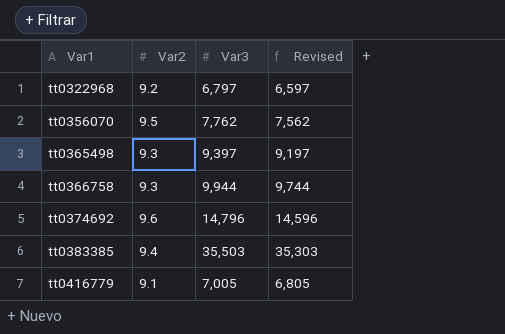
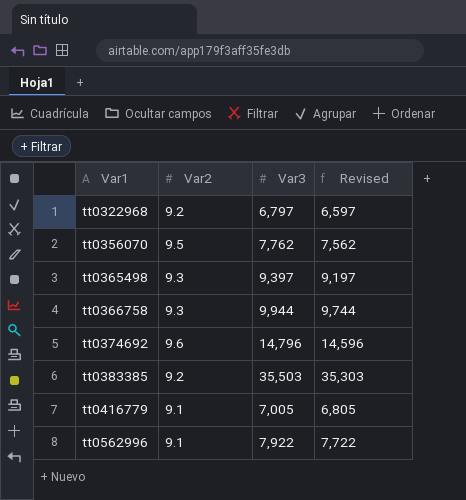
tt0383385 | Var2: 9.4 -> 9.2
row tt0562996: none -> 9.1 | 7,922 | 7,722

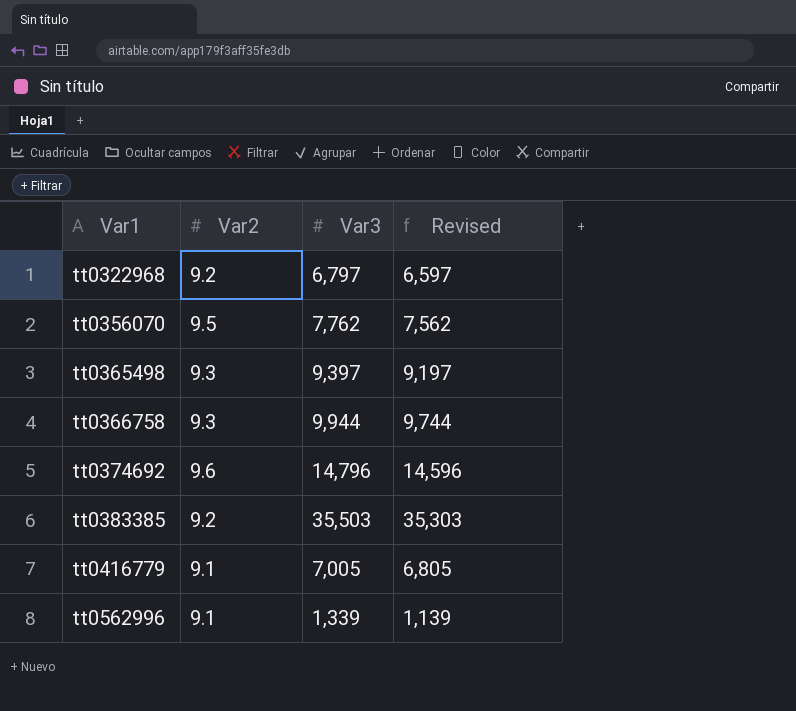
tt0562996 | Var3: 7,922 -> 1,339
tt0562996 | Revised: 7,722 -> 1,139

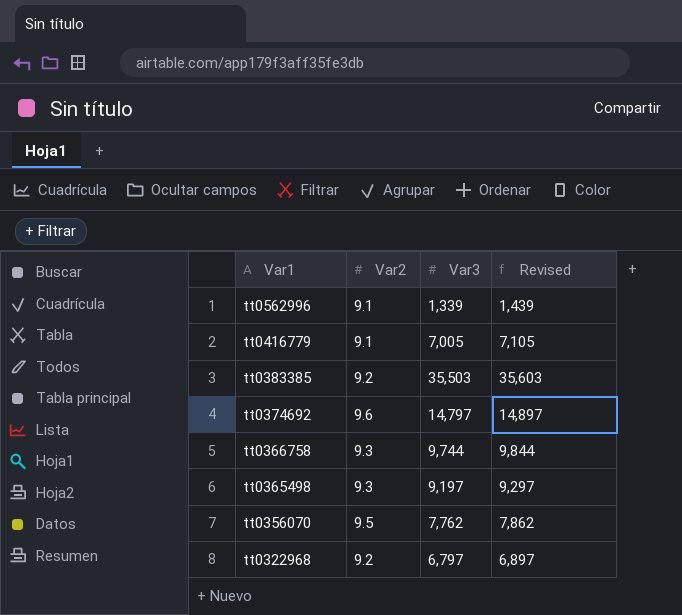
row order: Var1 ascending -> Var1 descending
column Revised | formula: [Var3] - 200 -> [Var3] + 100
tt0374692 | Var3: 14,796 -> 14,797
tt0366758 | Var3: 9,944 -> 9,744
tt0365498 | Var3: 9,397 -> 9,197

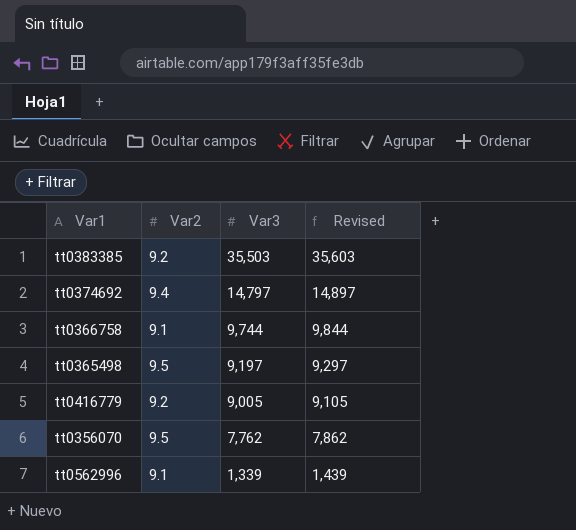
row order: Var1 descending -> Var3 descending
row tt0322968: 9.2 | 6,797 | 6,897 -> none
tt0374692 | Var2: 9.6 -> 9.4
tt0366758 | Var2: 9.3 -> 9.1
tt0365498 | Var2: 9.3 -> 9.5
tt0416779 | Var2: 9.1 -> 9.2
tt0416779 | Var3: 7,005 -> 9,005
tt0416779 | Revised: 7,105 -> 9,105

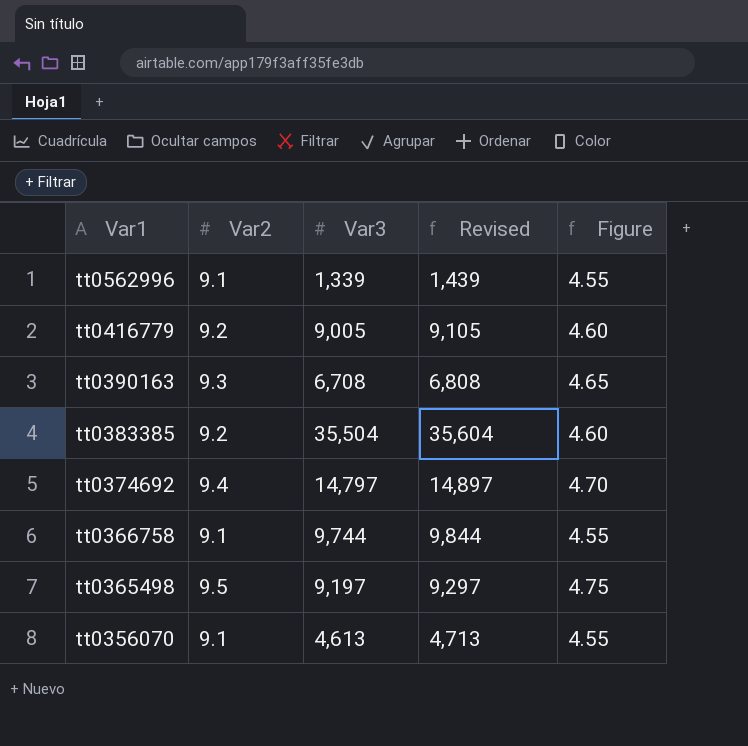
row order: Var3 descending -> Var1 descending
column Figure | formula: none -> [Var2] * 0.5
row tt0390163: none -> 9.3 | 6,708 | 6,808 | 4.65
tt0383385 | Var3: 35,503 -> 35,504
tt0383385 | Revised: 35,603 -> 35,604
tt0356070 | Var2: 9.5 -> 9.1
tt0356070 | Var3: 7,762 -> 4,613
tt0356070 | Revised: 7,862 -> 4,713

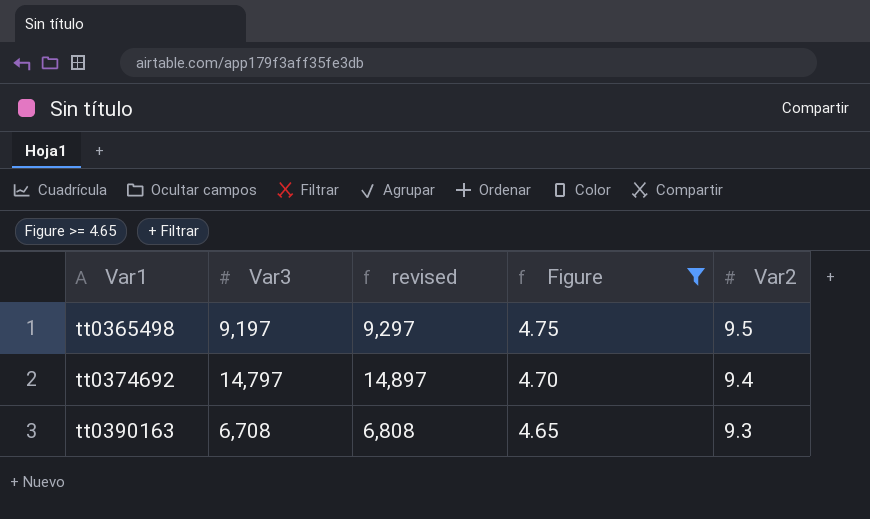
filter: none -> Figure >= 4.65
row order: Var1 descending -> Var1 ascending
column name: Revised -> revised
column Var2 | position: 2 -> 5

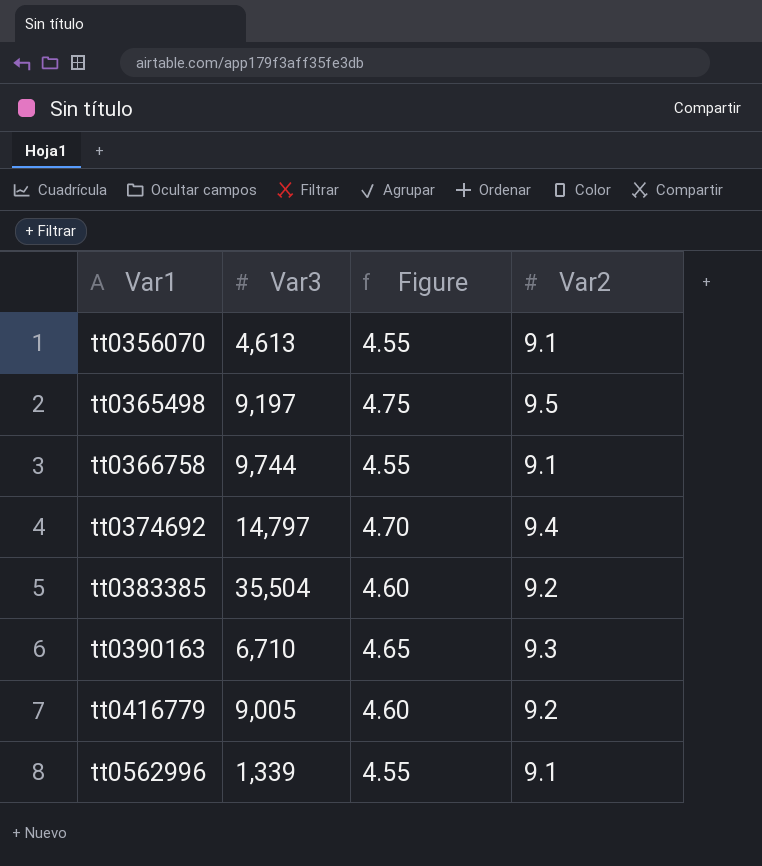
filter: Figure >= 4.65 -> none
column revised | formula: [Var3] + 100 -> none
tt0390163 | Var3: 6,708 -> 6,710

